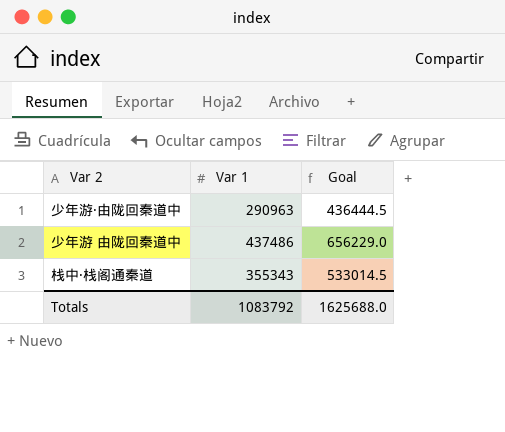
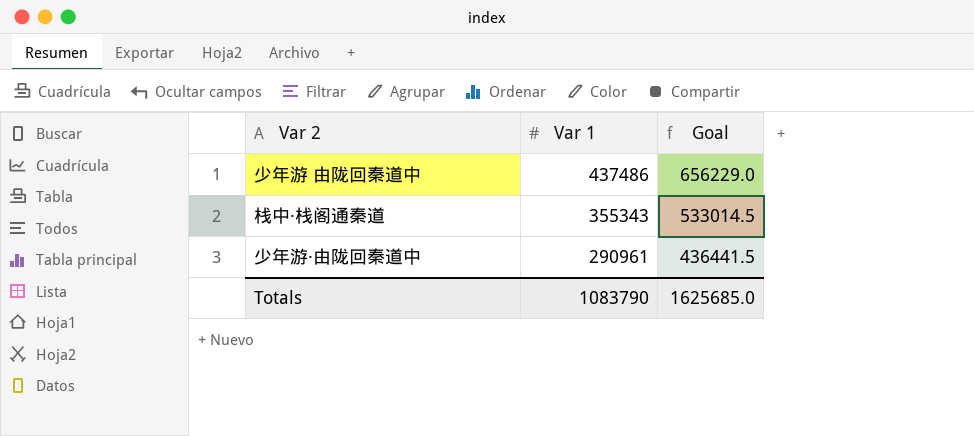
row order: none -> Var 1 descending
少年游·由陇回秦道中 | Var 1: 290963 -> 290961
少年游·由陇回秦道中 | Goal: 436444.5 -> 436441.5
Totals | Var 1: 1083792 -> 1083790
Totals | Goal: 1625688.0 -> 1625685.0

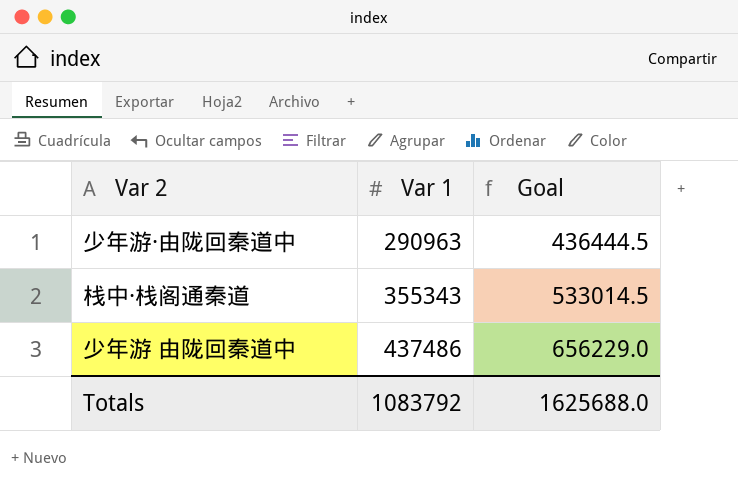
row order: Var 1 descending -> Var 1 ascending
少年游·由陇回秦道中 | Var 1: 290961 -> 290963
少年游·由陇回秦道中 | Goal: 436441.5 -> 436444.5
Totals | Var 1: 1083790 -> 1083792
Totals | Goal: 1625685.0 -> 1625688.0

